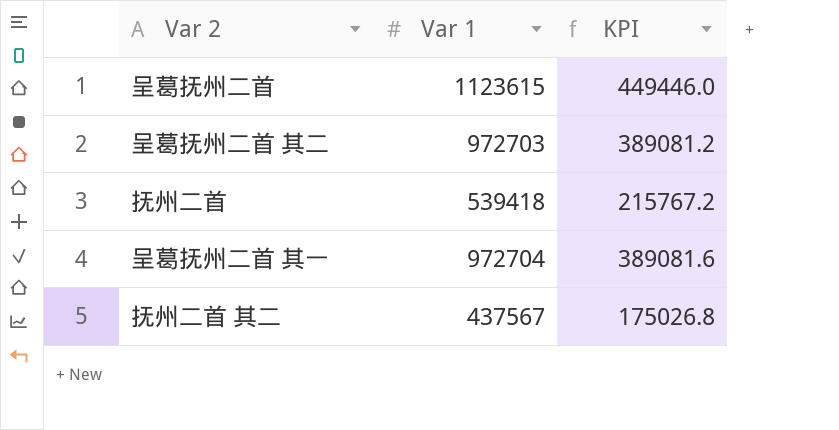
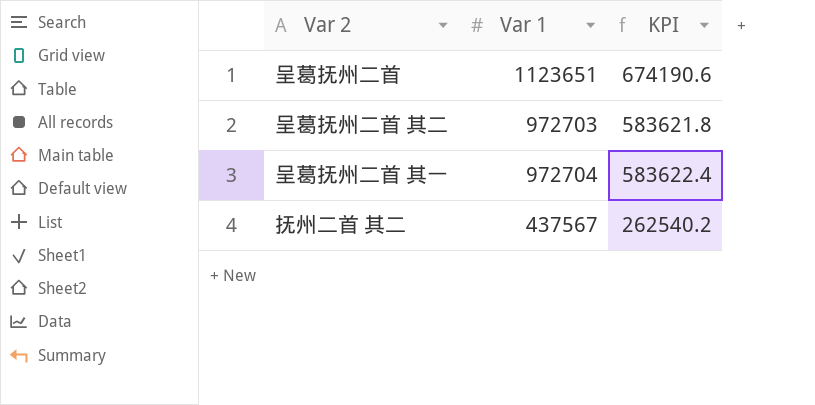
column KPI | formula: [Var 1] * 0.4 -> [Var 1] * 0.6
row 抚州二首: 539418 | 215767.2 -> none
呈葛抚州二首 | Var 1: 1123615 -> 1123651

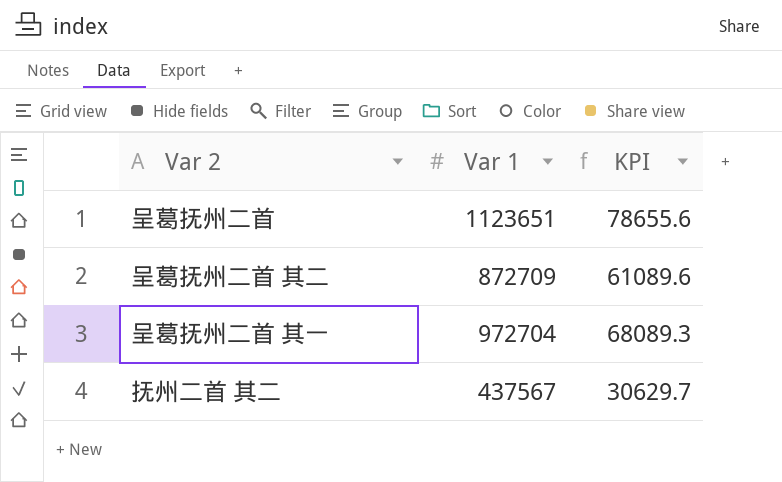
column KPI | formula: [Var 1] * 0.6 -> [Var 1] * 0.07
呈葛抚州二首 其二 | Var 1: 972703 -> 872709

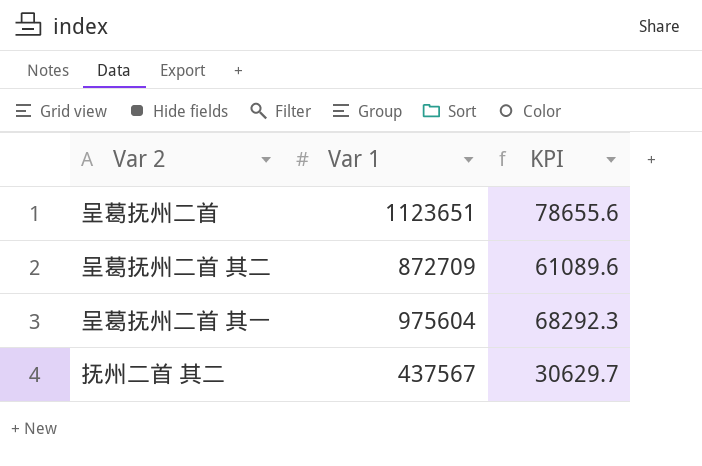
呈葛抚州二首 其一 | Var 1: 972704 -> 975604
呈葛抚州二首 其一 | KPI: 68089.3 -> 68292.3

